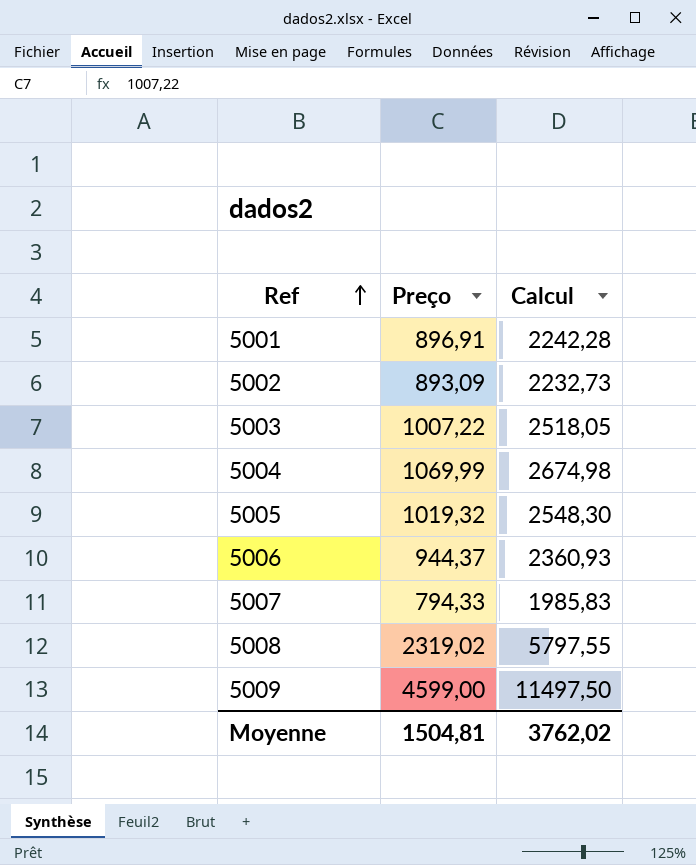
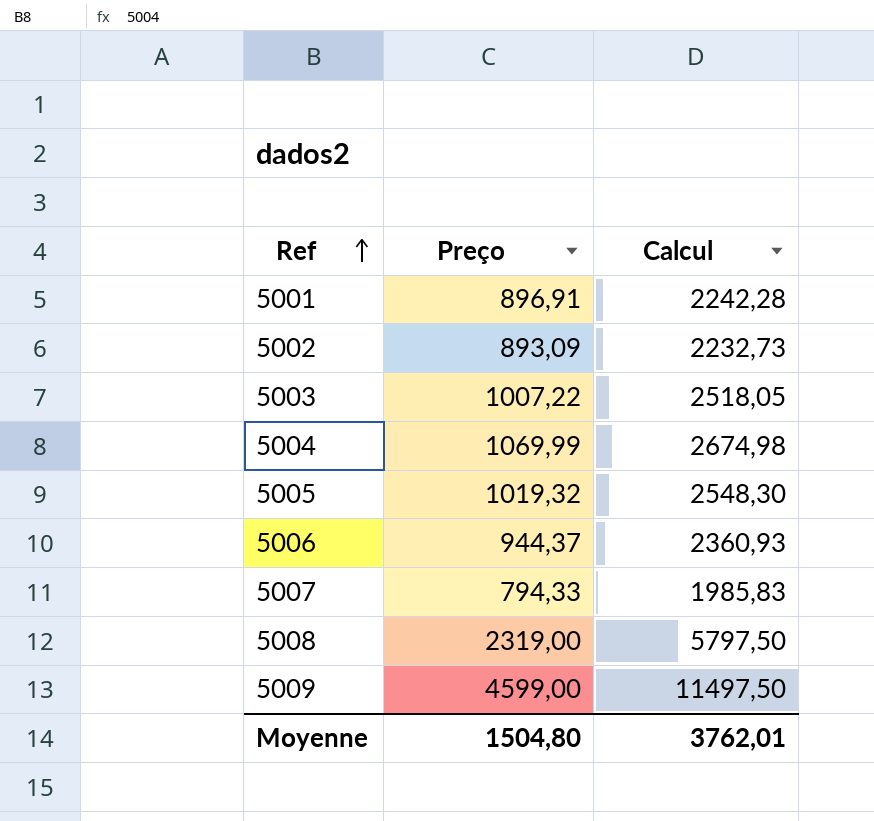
5008 | Preço: 2319,02 -> 2319,00
5008 | Calcul: 5797,55 -> 5797,50
Moyenne | Preço: 1504,81 -> 1504,80
Moyenne | Calcul: 3762,02 -> 3762,01

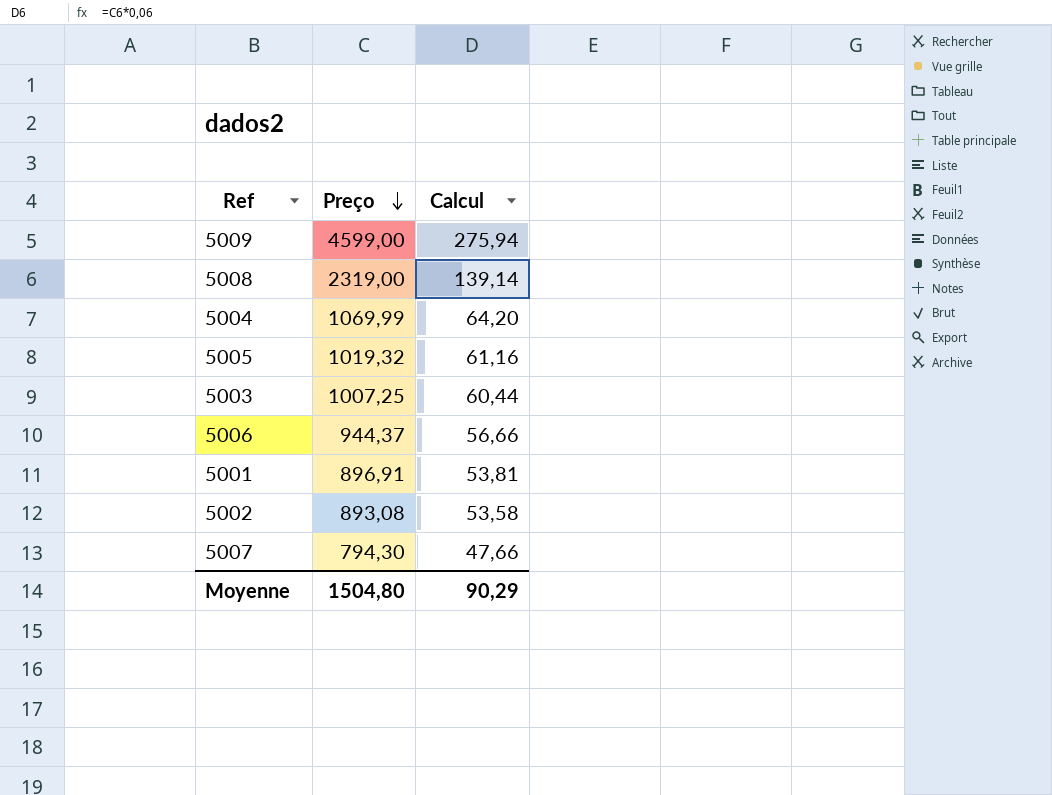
row order: Ref ascending -> Preço descending
column Calcul | formula: [Preço] * 2,5 -> [Preço] * 0,06
5003 | Preço: 1007,22 -> 1007,25
5002 | Preço: 893,09 -> 893,08
5007 | Preço: 794,33 -> 794,30
Moyenne | Calcul: 3762,01 -> 90,29

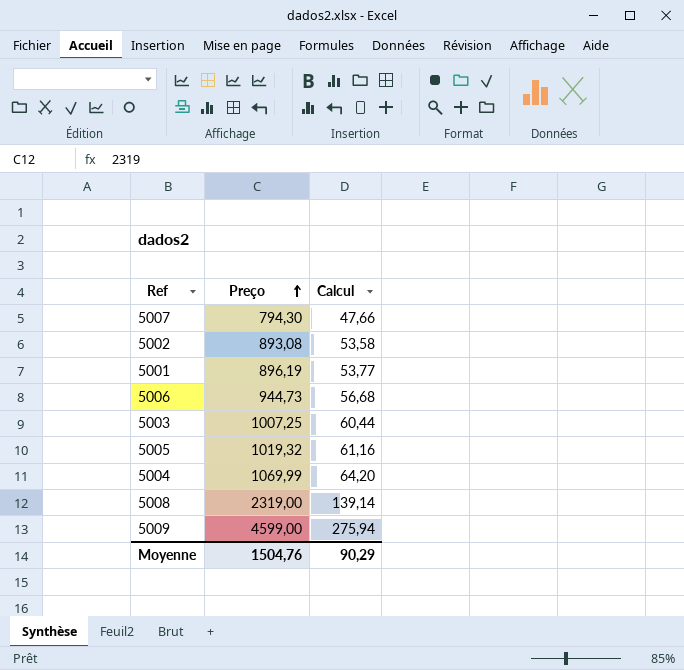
row order: Preço descending -> Preço ascending
5001 | Preço: 896,91 -> 896,19
5001 | Calcul: 53,81 -> 53,77
5006 | Preço: 944,37 -> 944,73
5006 | Calcul: 56,66 -> 56,68
Moyenne | Preço: 1504,80 -> 1504,76

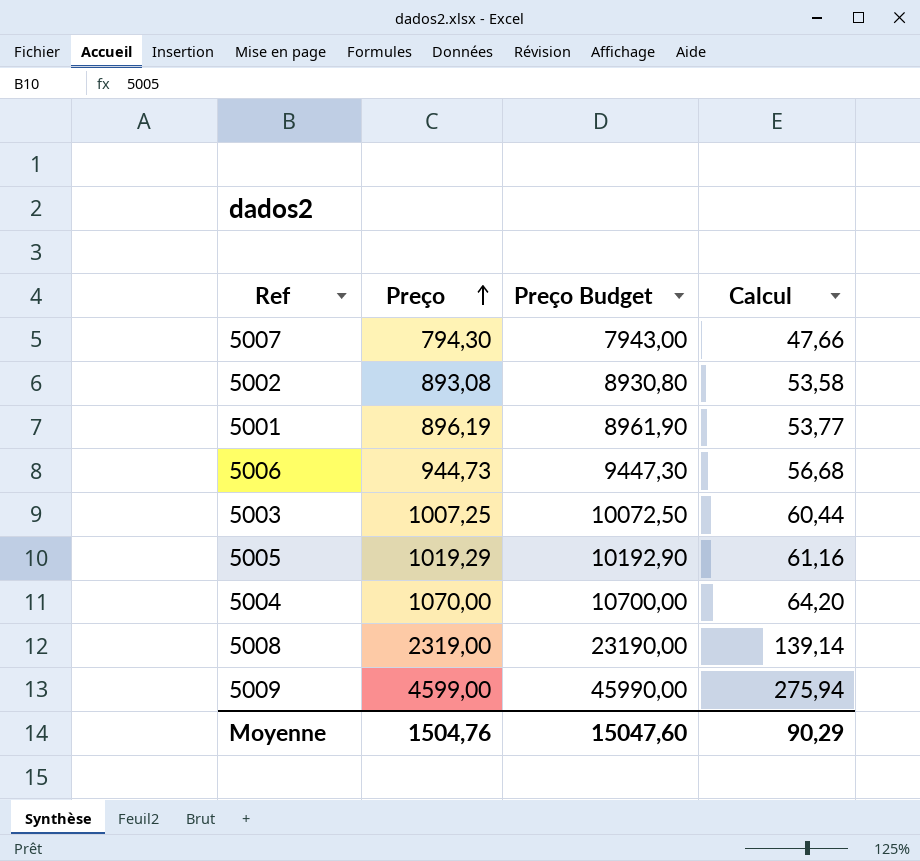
column Preço Budget | formula: none -> [Preço] * 10
5005 | Preço: 1019,32 -> 1019,29
5004 | Preço: 1069,99 -> 1070,00

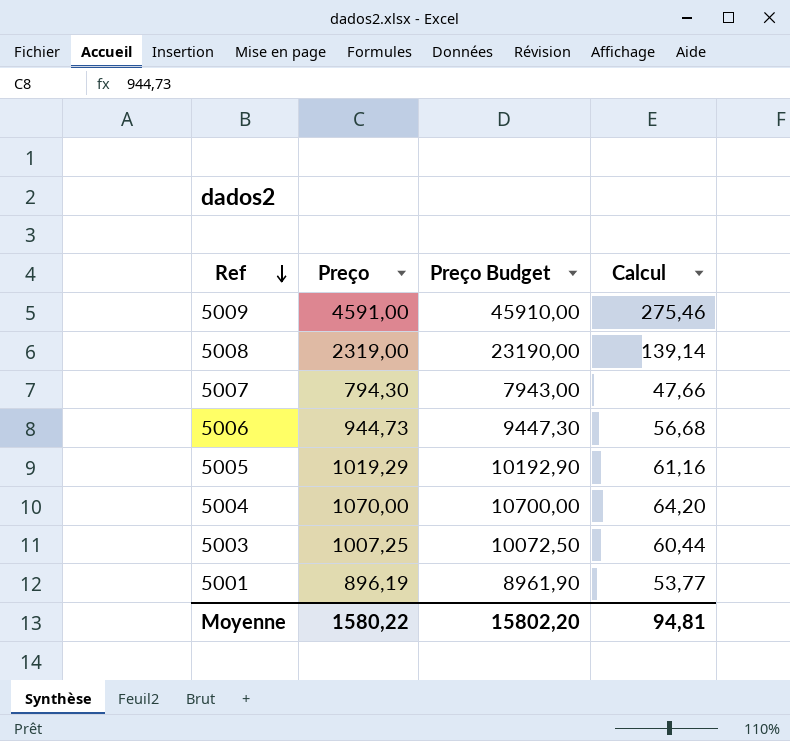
row order: Preço ascending -> Ref descending
row 5002: 893,08 | 8930,80 | 53,58 -> none
5009 | Preço: 4599,00 -> 4591,00
5009 | Preço Budget: 45990,00 -> 45910,00
5009 | Calcul: 275,94 -> 275,46
Moyenne | Preço: 1504,76 -> 1580,22
Moyenne | Preço Budget: 15047,60 -> 15802,20
Moyenne | Calcul: 90,29 -> 94,81

